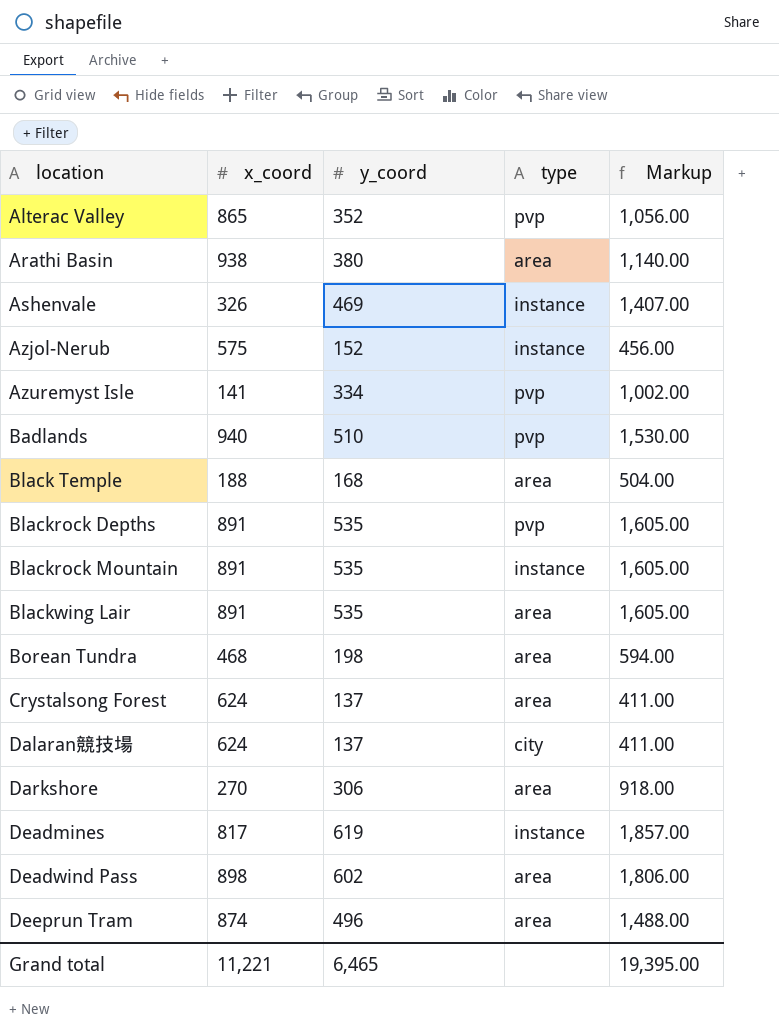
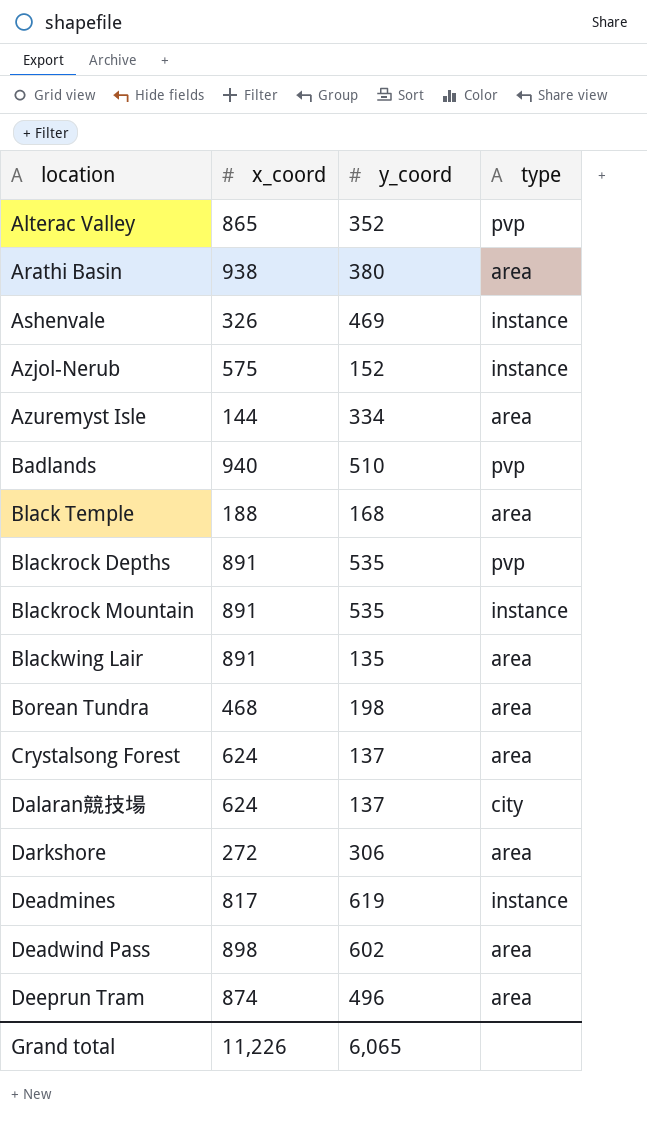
column Markup | formula: [y_coord] * 3 -> none
Azuremyst Isle | x_coord: 141 -> 144
Azuremyst Isle | type: pvp -> area
Blackwing Lair | y_coord: 535 -> 135
Darkshore | x_coord: 270 -> 272
Grand total | x_coord: 11,221 -> 11,226
Grand total | y_coord: 6,465 -> 6,065

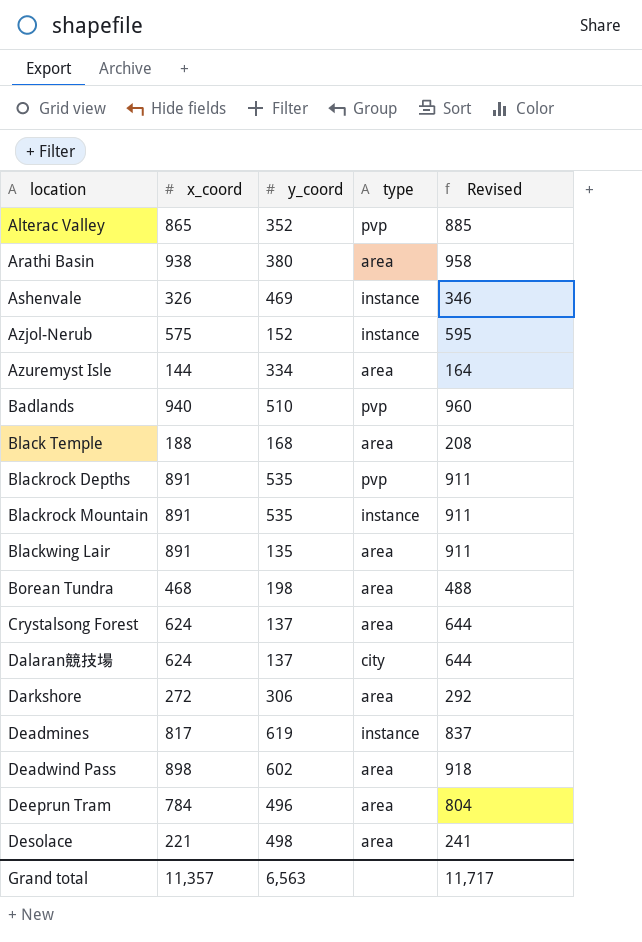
column Revised | formula: none -> [x_coord] + 20
Deeprun Tram | x_coord: 874 -> 784
row Desolace: none -> 221 | 498 | area | 241
Grand total | x_coord: 11,226 -> 11,357
Grand total | y_coord: 6,065 -> 6,563

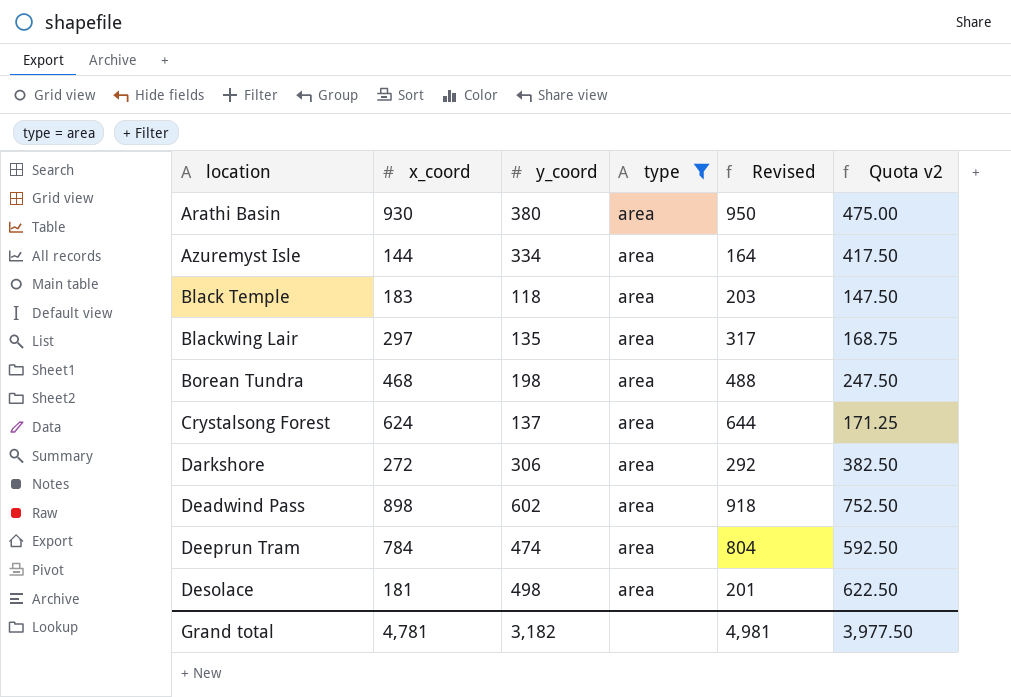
filter: none -> type = area
column Quota v2 | formula: none -> [y_coord] * 1.25
Arathi Basin | x_coord: 938 -> 930
Arathi Basin | Revised: 958 -> 950
Black Temple | x_coord: 188 -> 183
Black Temple | y_coord: 168 -> 118
Black Temple | Revised: 208 -> 203
Blackwing Lair | x_coord: 891 -> 297
Blackwing Lair | Revised: 911 -> 317
Deeprun Tram | y_coord: 496 -> 474
Desolace | x_coord: 221 -> 181
Desolace | Revised: 241 -> 201
Grand total | x_coord: 11,357 -> 4,781
Grand total | y_coord: 6,563 -> 3,182
Grand total | Revised: 11,717 -> 4,981

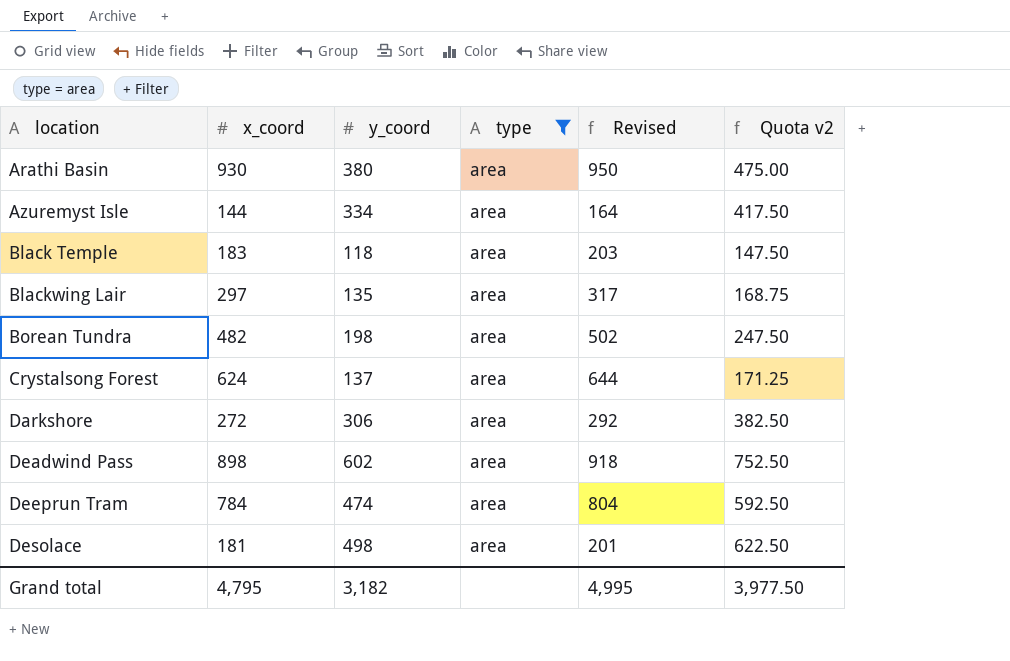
Borean Tundra | x_coord: 468 -> 482
Borean Tundra | Revised: 488 -> 502
Grand total | x_coord: 4,781 -> 4,795
Grand total | Revised: 4,981 -> 4,995

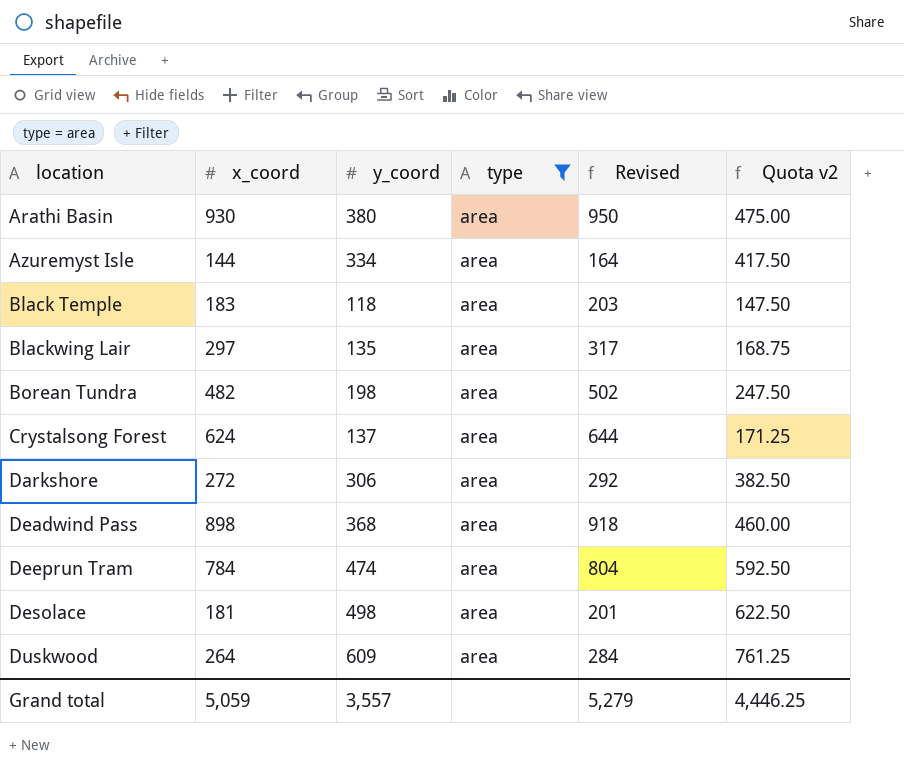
Deadwind Pass | y_coord: 602 -> 368
Deadwind Pass | Quota v2: 752.50 -> 460.00
row Duskwood: none -> 264 | 609 | area | 284 | 761.25
Grand total | x_coord: 4,795 -> 5,059
Grand total | y_coord: 3,182 -> 3,557
Grand total | Revised: 4,995 -> 5,279
Grand total | Quota v2: 3,977.50 -> 4,446.25

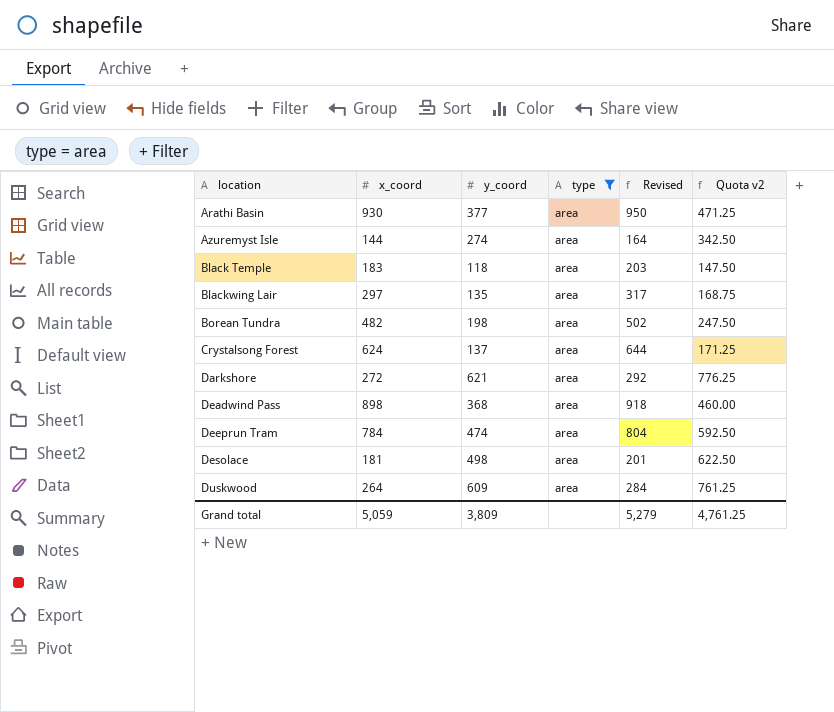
Arathi Basin | y_coord: 380 -> 377
Arathi Basin | Quota v2: 475.00 -> 471.25
Azuremyst Isle | y_coord: 334 -> 274
Azuremyst Isle | Quota v2: 417.50 -> 342.50
Darkshore | y_coord: 306 -> 621
Darkshore | Quota v2: 382.50 -> 776.25
Grand total | y_coord: 3,557 -> 3,809
Grand total | Quota v2: 4,446.25 -> 4,761.25

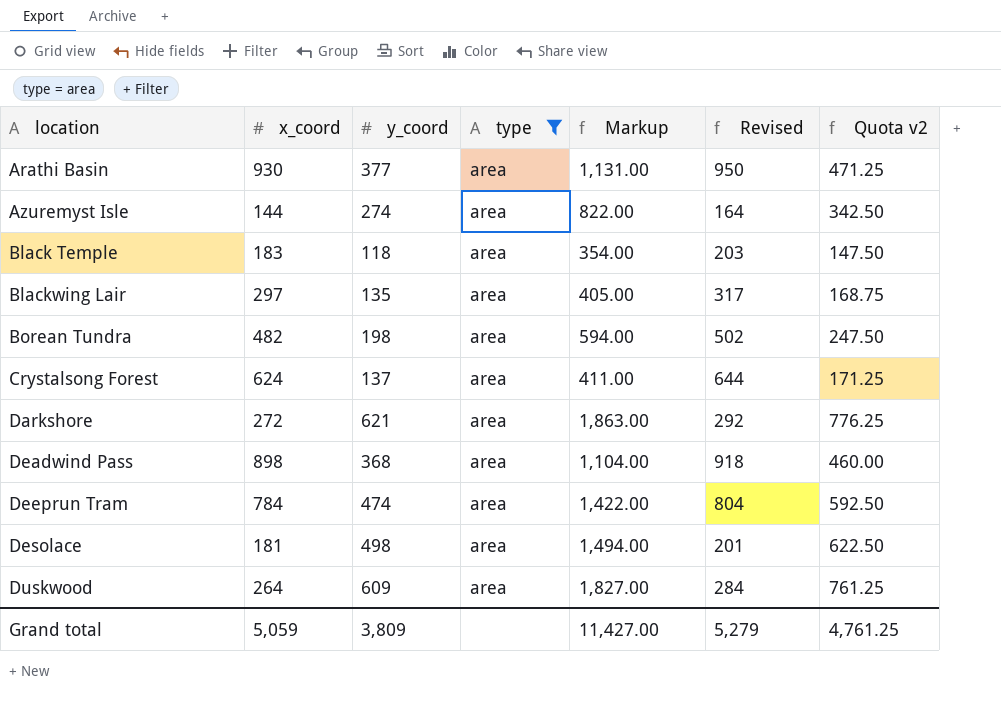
column Markup | formula: none -> [y_coord] * 3

